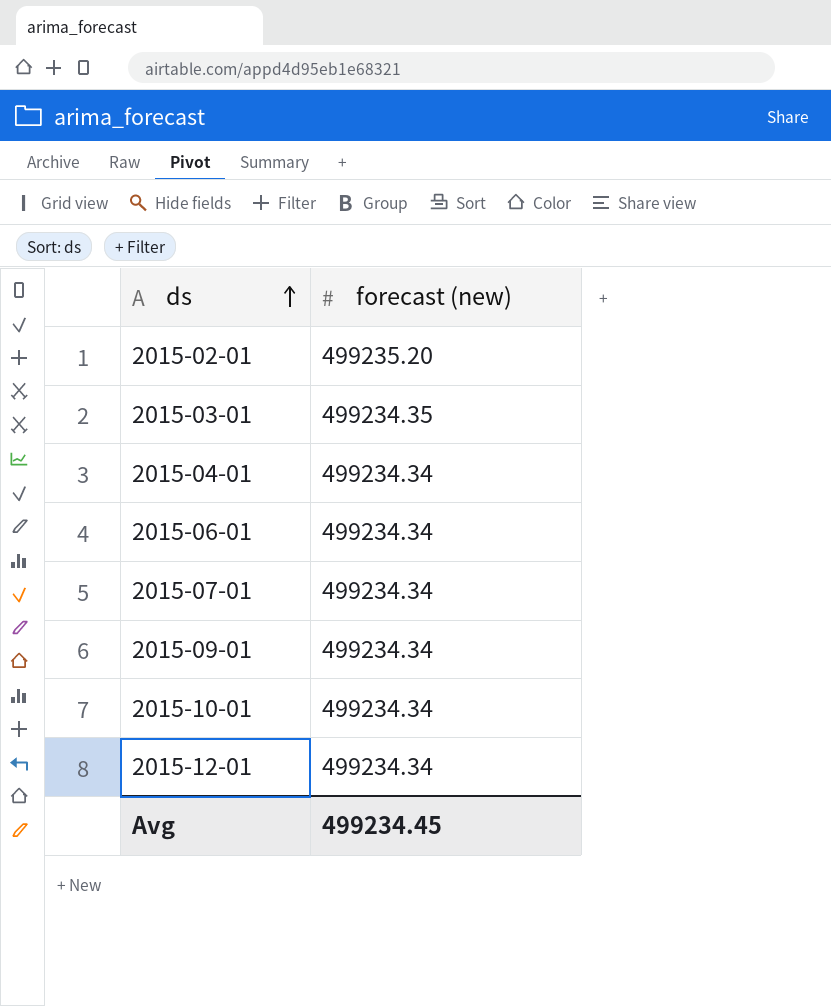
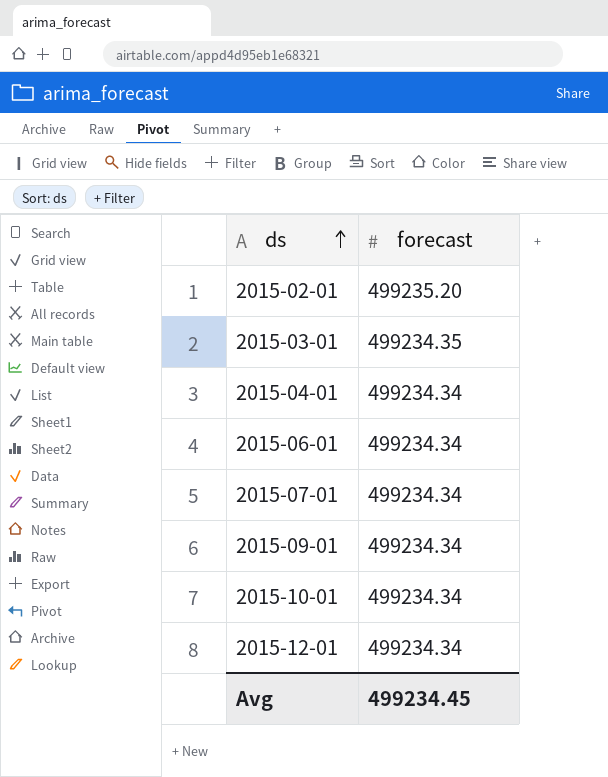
column name: forecast (new) -> forecast

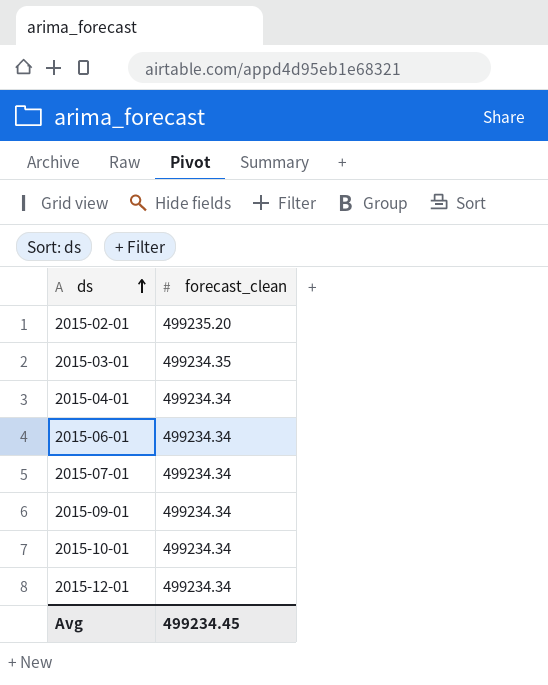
column name: forecast -> forecast_clean

